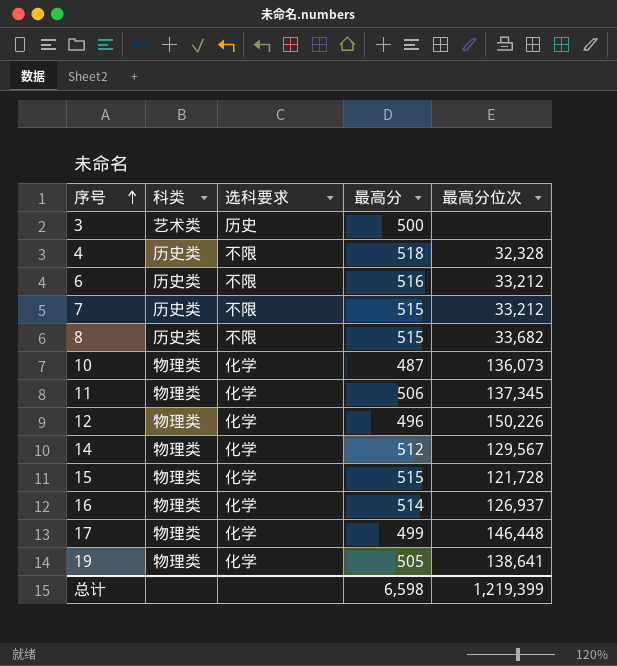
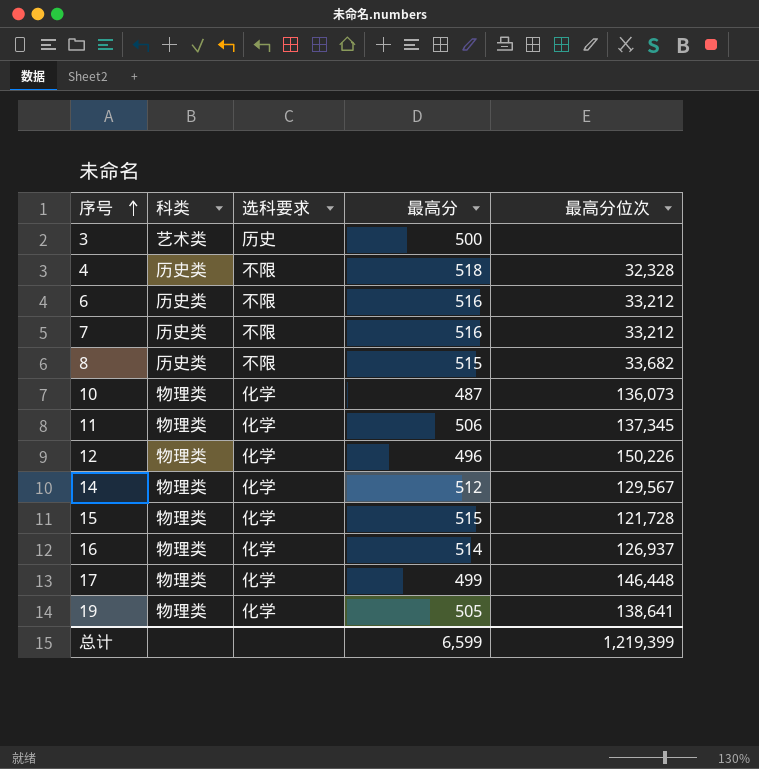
7 | 最高分: 515 -> 516
总计 | 最高分: 6,598 -> 6,599

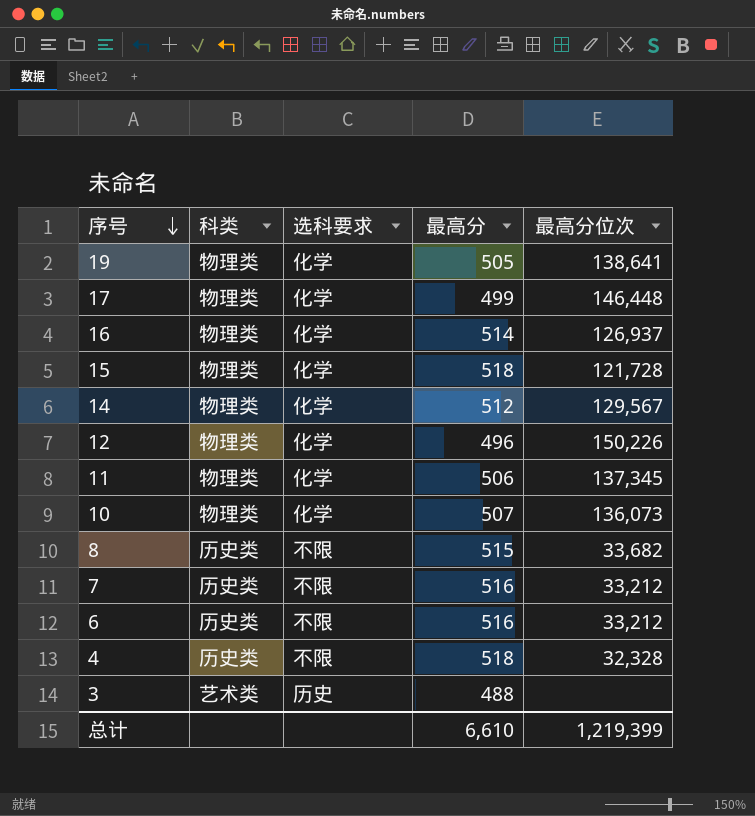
row order: 序号 ascending -> 序号 descending
15 | 最高分: 515 -> 518
10 | 最高分: 487 -> 507
3 | 最高分: 500 -> 488
总计 | 最高分: 6,599 -> 6,610

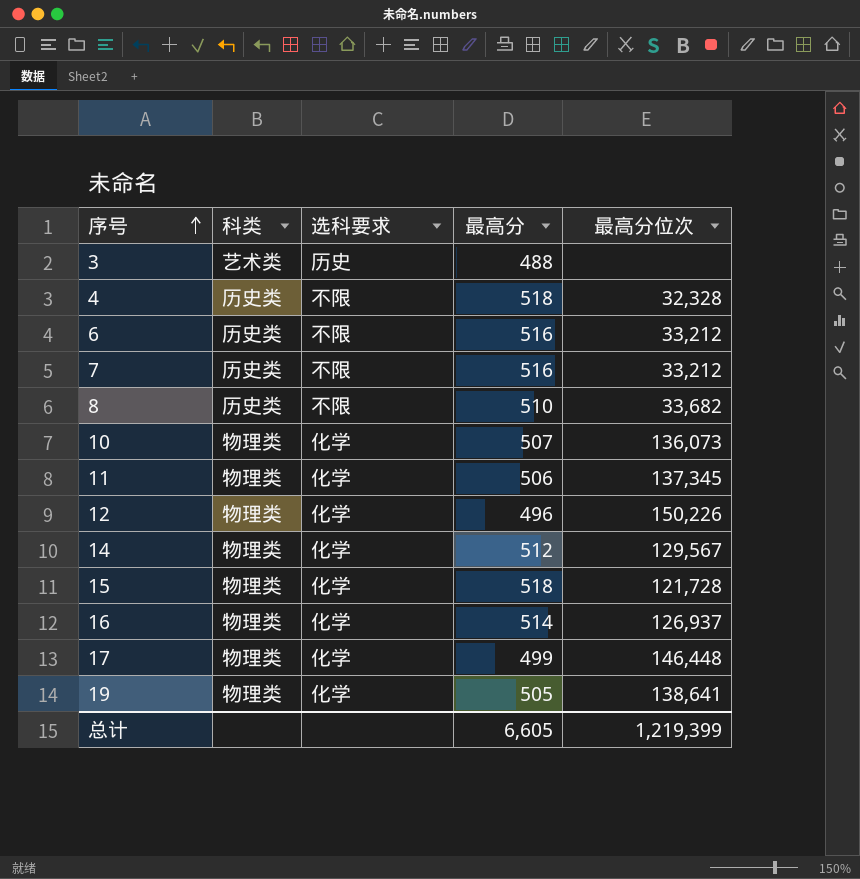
row order: 序号 descending -> 序号 ascending
8 | 最高分: 515 -> 510
总计 | 最高分: 6,610 -> 6,605

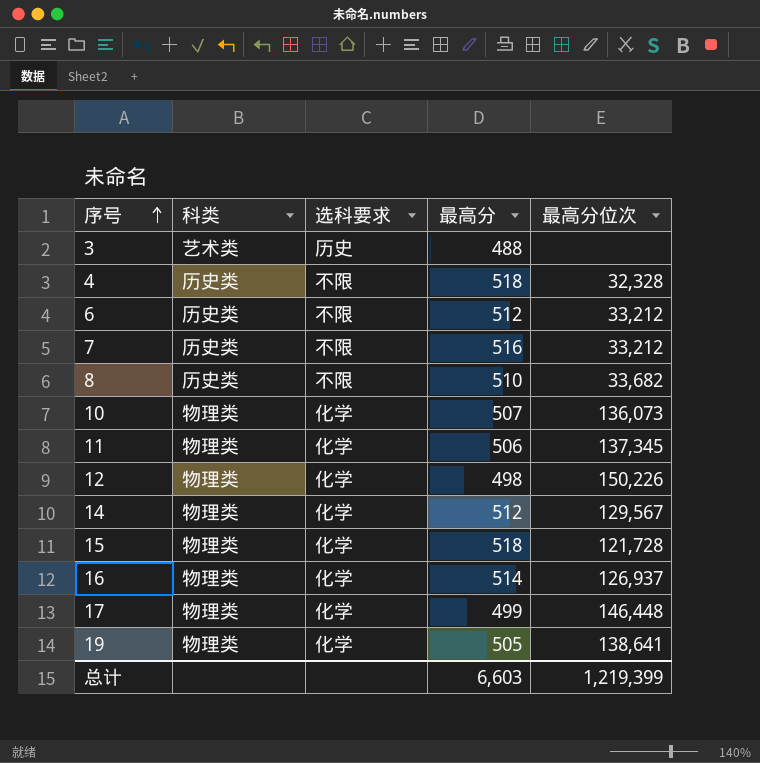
6 | 最高分: 516 -> 512
12 | 最高分: 496 -> 498
总计 | 最高分: 6,605 -> 6,603

